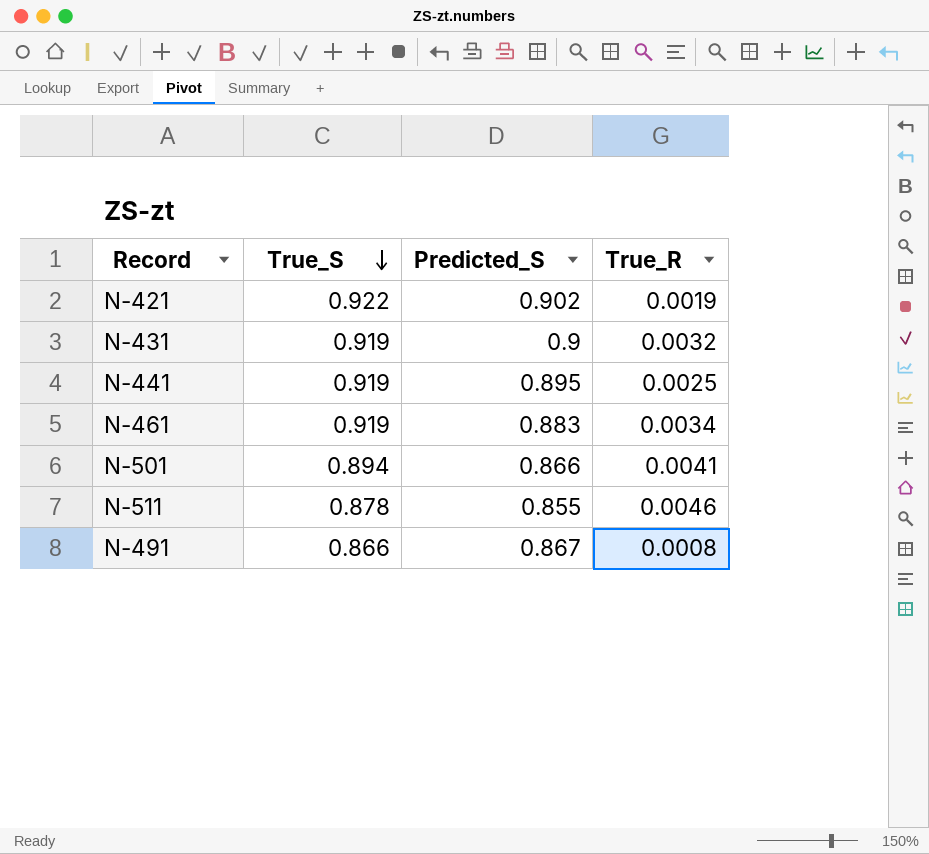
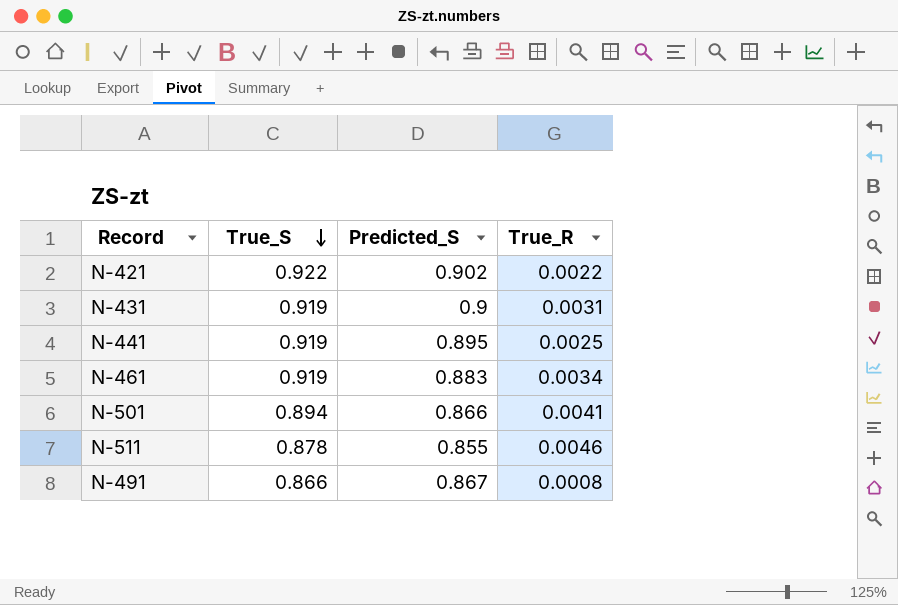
N-421 | True_R: 0.0019 -> 0.0022
N-431 | True_R: 0.0032 -> 0.0031

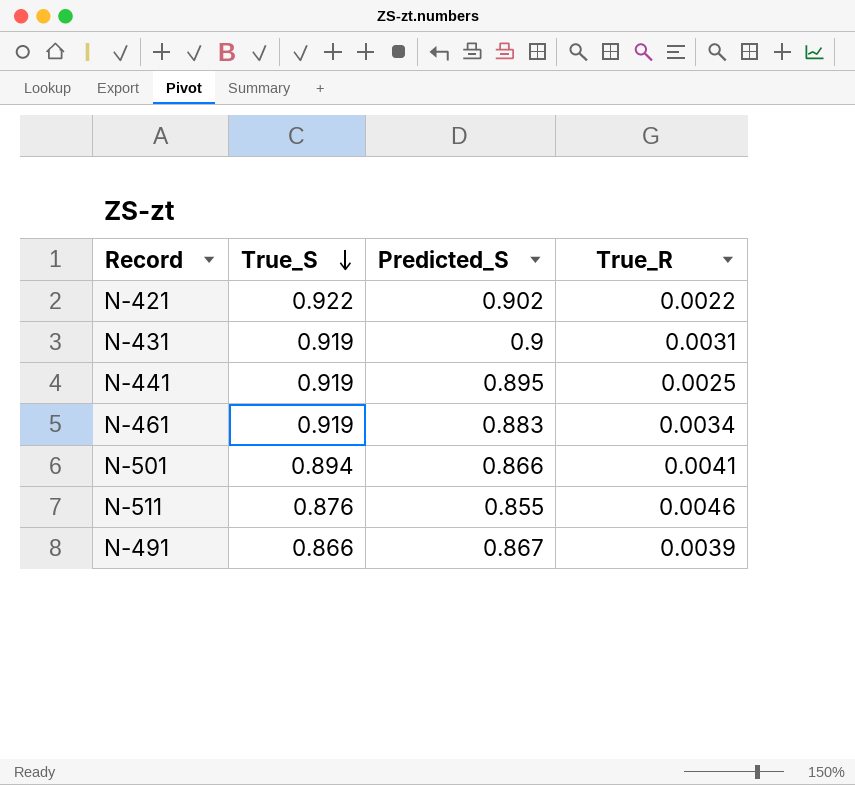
N-511 | True_S: 0.878 -> 0.876
N-491 | True_R: 0.0008 -> 0.0039

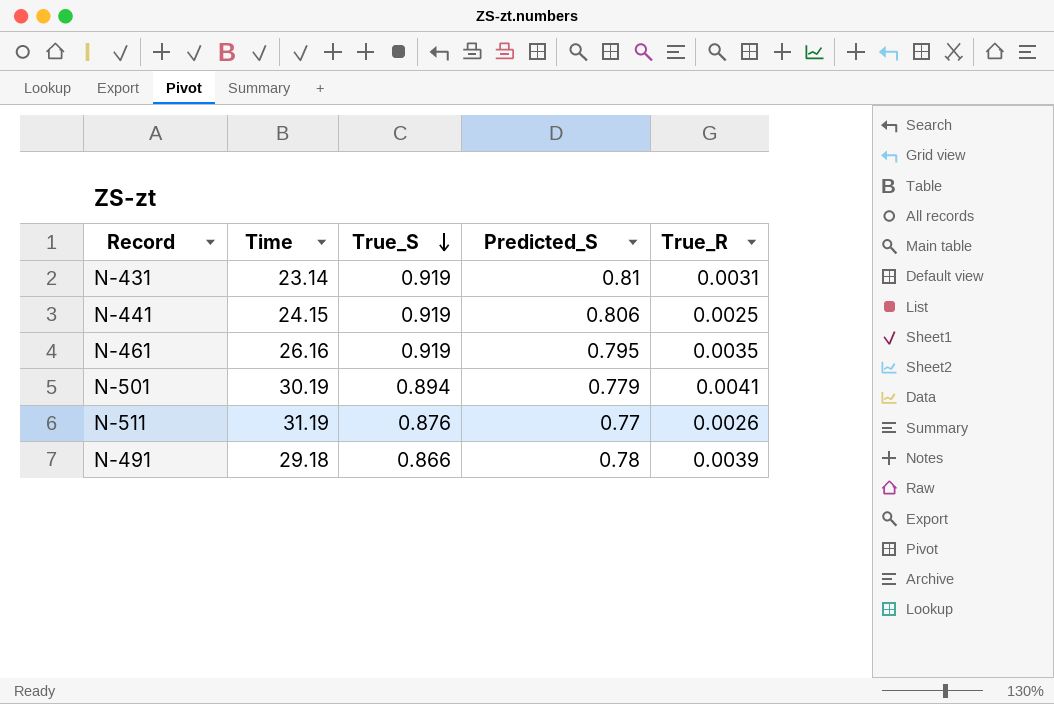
column Time | position: none -> 2
row N-421: 0.922 | 0.902 | 0.0022 -> none
N-431 | Predicted_S: 0.9 -> 0.81
N-441 | Predicted_S: 0.895 -> 0.806
N-461 | Predicted_S: 0.883 -> 0.795
N-461 | True_R: 0.0034 -> 0.0035
N-501 | Predicted_S: 0.866 -> 0.779
N-511 | Predicted_S: 0.855 -> 0.77
N-511 | True_R: 0.0046 -> 0.0026
N-491 | Predicted_S: 0.867 -> 0.78

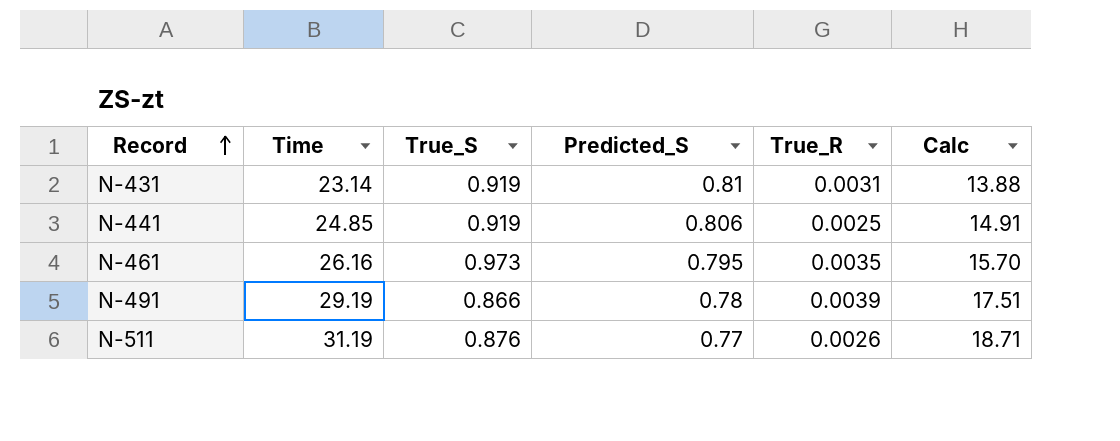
row order: True_S descending -> Record ascending
column Calc | formula: none -> [Time] * 0.6
row N-501: 30.19 | 0.894 | 0.779 | 0.0041 -> none
N-441 | Time: 24.15 -> 24.85
N-461 | True_S: 0.919 -> 0.973
N-491 | Time: 29.18 -> 29.19

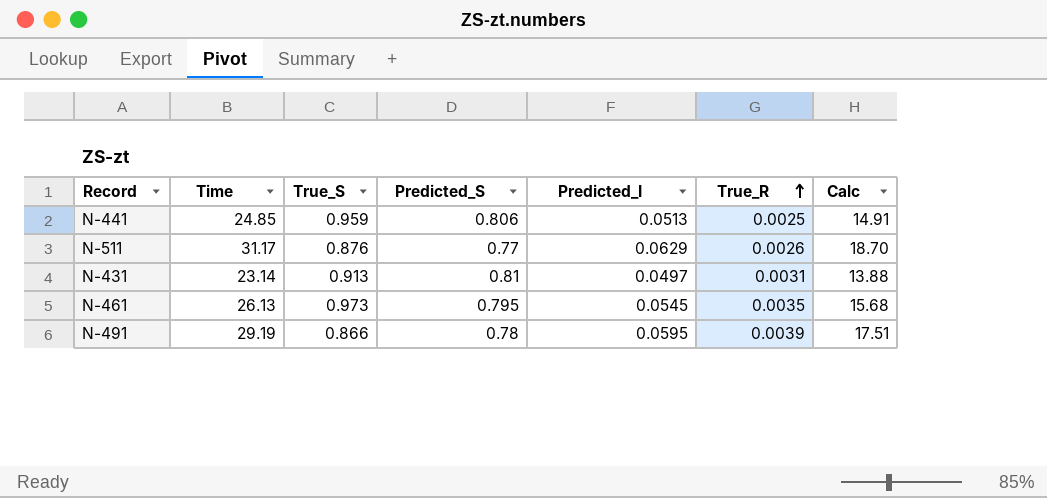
row order: Record ascending -> True_R ascending
column Predicted_I | position: none -> 5
N-441 | True_S: 0.919 -> 0.959
N-511 | Time: 31.19 -> 31.17
N-511 | Calc: 18.71 -> 18.70
N-431 | True_S: 0.919 -> 0.913
N-461 | Time: 26.16 -> 26.13
N-461 | Calc: 15.70 -> 15.68

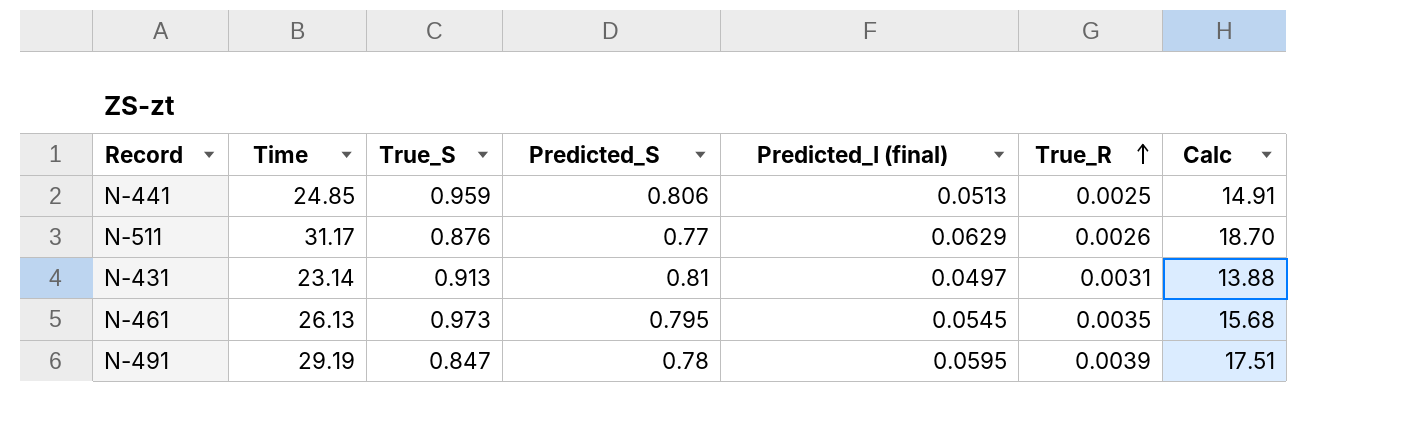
column name: Predicted_I -> Predicted_I (final)
N-491 | True_S: 0.866 -> 0.847

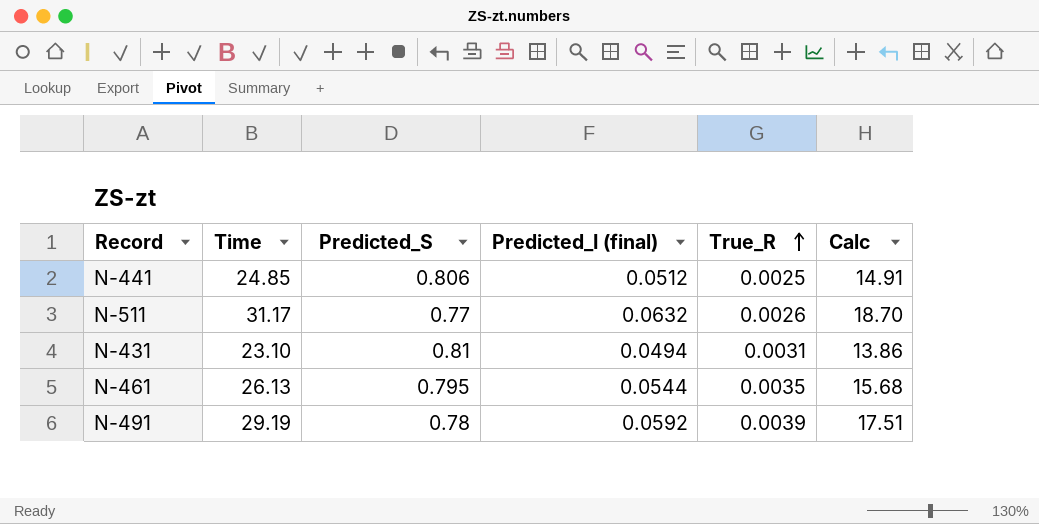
column True_S | position: 3 -> none
N-441 | Predicted_I (final): 0.0513 -> 0.0512
N-511 | Predicted_I (final): 0.0629 -> 0.0632
N-431 | Time: 23.14 -> 23.10
N-431 | Predicted_I (final): 0.0497 -> 0.0494
N-431 | Calc: 13.88 -> 13.86
N-461 | Predicted_I (final): 0.0545 -> 0.0544
N-491 | Predicted_I (final): 0.0595 -> 0.0592

